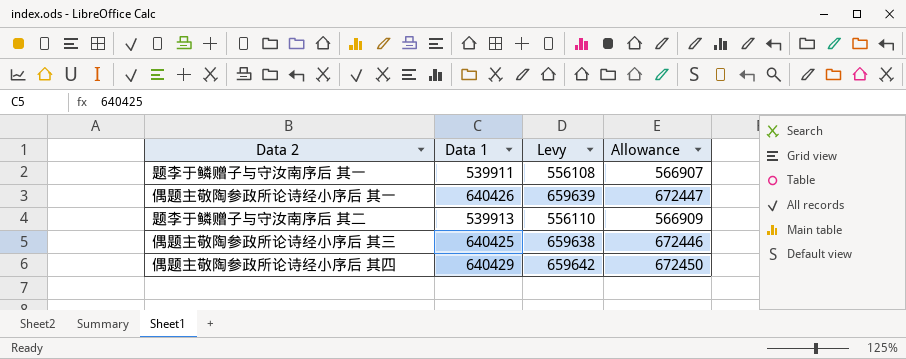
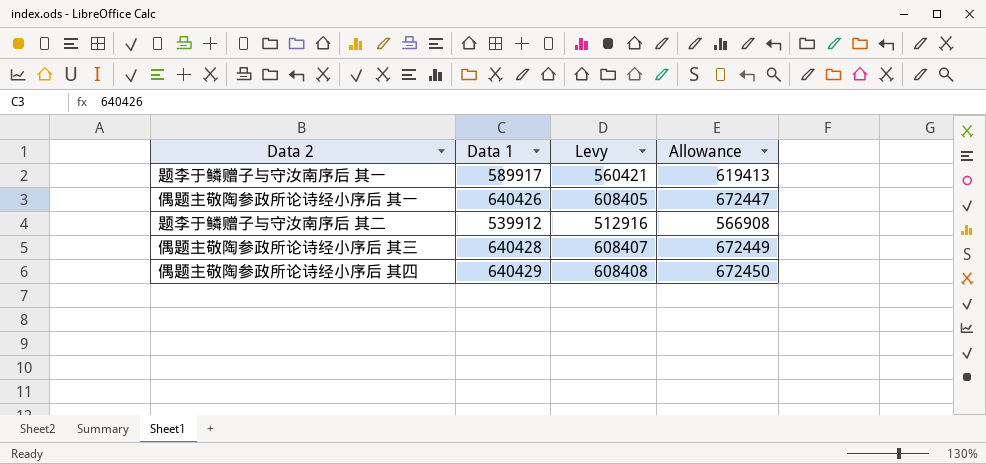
column Levy | formula: [Data 1] * 1.03 -> [Data 1] * 0.95
题李于鳞赠子与守汝南序后 其一 | Data 1: 539911 -> 589917
题李于鳞赠子与守汝南序后 其一 | Allowance: 566907 -> 619413
题李于鳞赠子与守汝南序后 其二 | Data 1: 539913 -> 539912
题李于鳞赠子与守汝南序后 其二 | Allowance: 566909 -> 566908
偶题主敬陶参政所论诗经小序后 其三 | Data 1: 640425 -> 640428
偶题主敬陶参政所论诗经小序后 其三 | Allowance: 672446 -> 672449

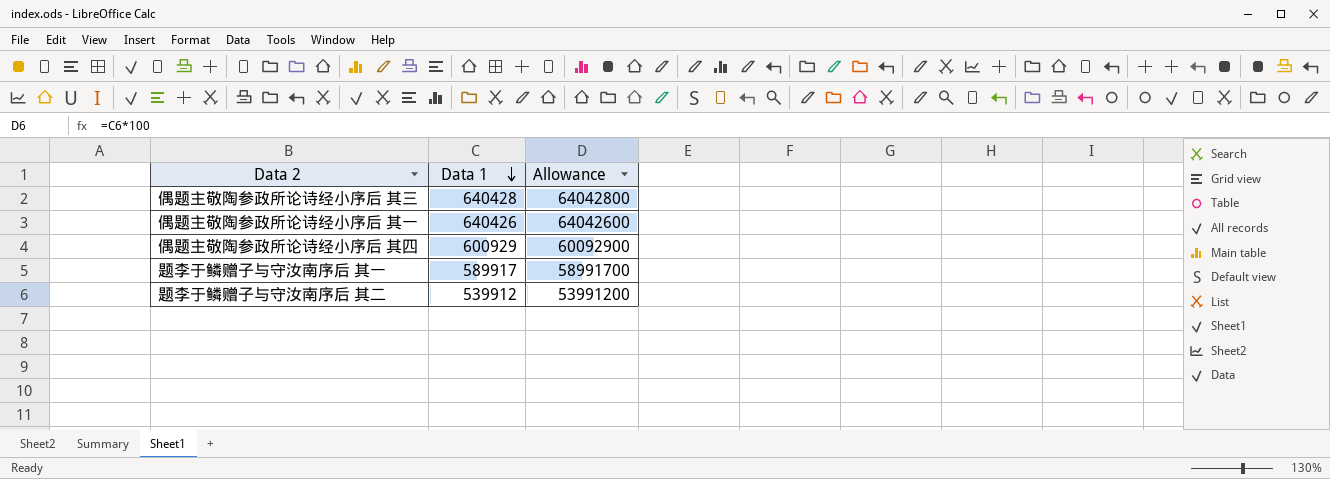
row order: none -> Data 1 descending
column Levy | formula: [Data 1] * 0.95 -> none
column Allowance | formula: [Data 1] * 1.05 -> [Data 1] * 100
偶题主敬陶参政所论诗经小序后 其四 | Data 1: 640429 -> 600929

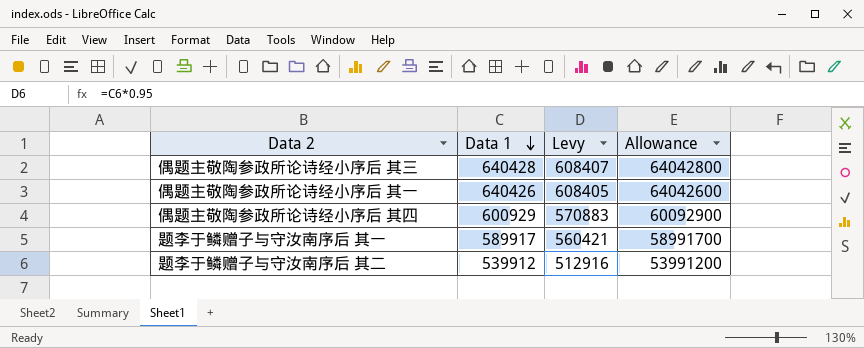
column Levy | formula: none -> [Data 1] * 0.95

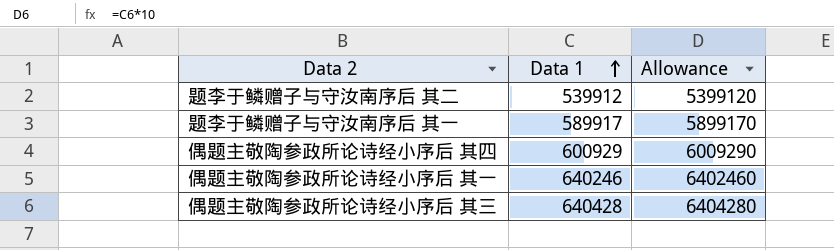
row order: Data 1 descending -> Data 1 ascending
column Levy | formula: [Data 1] * 0.95 -> none
column Allowance | formula: [Data 1] * 100 -> [Data 1] * 10
偶题主敬陶参政所论诗经小序后 其一 | Data 1: 640426 -> 640246

